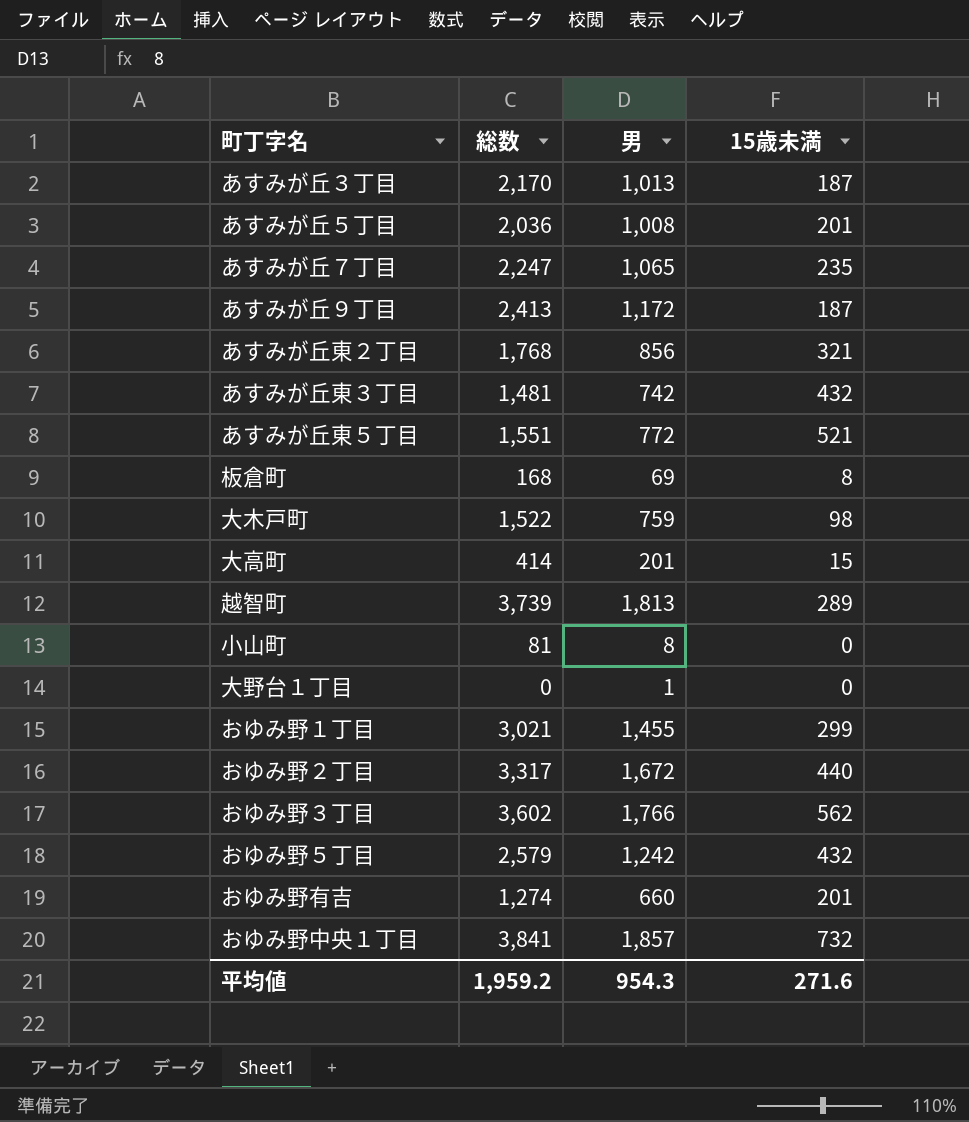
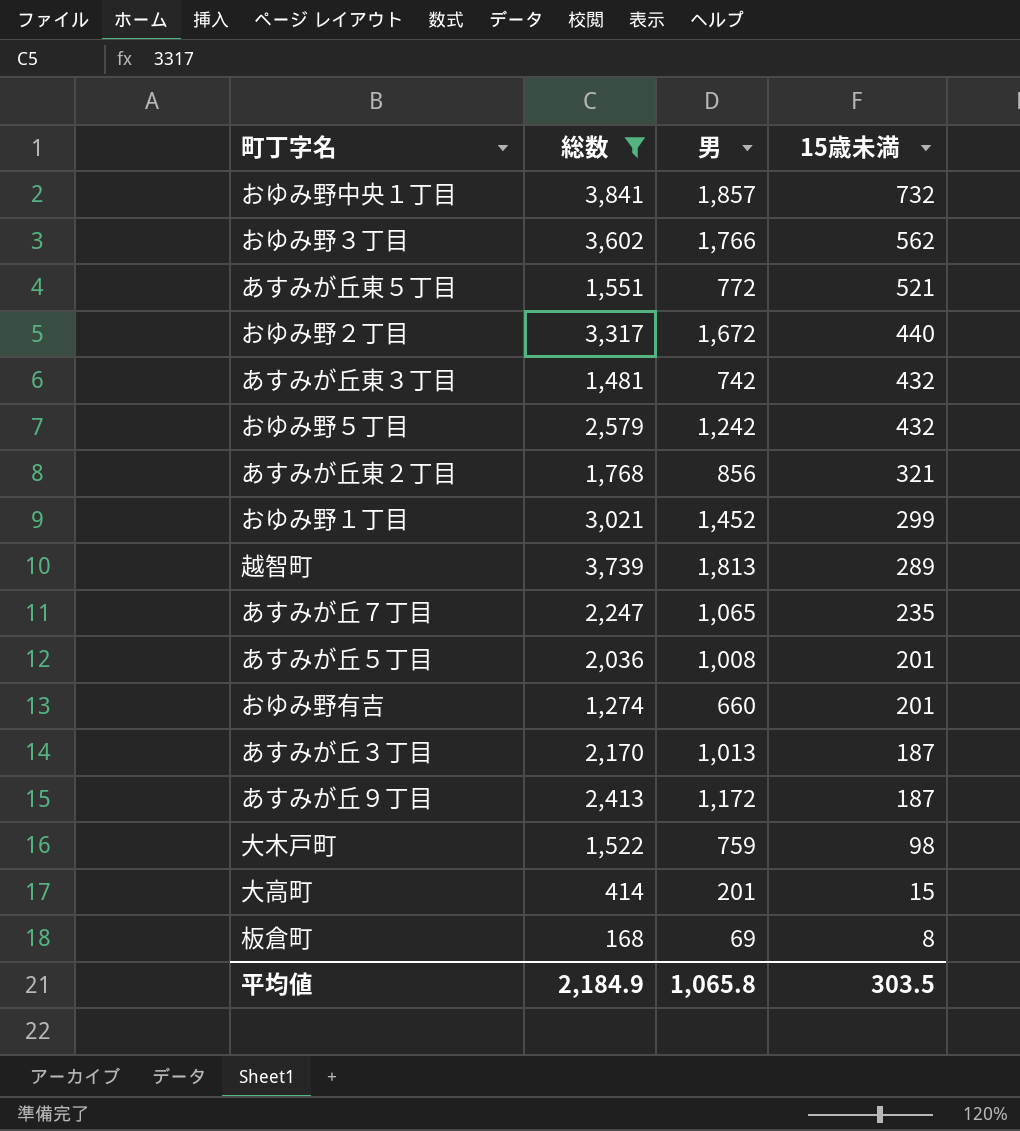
filter: none -> 総数 >= 168
row order: none -> 15歳未満 descending
おゆみ野１丁目 | 男: 1,455 -> 1,452
平均値 | 総数: 1,959.2 -> 2,184.9
平均値 | 男: 954.3 -> 1,065.8
平均値 | 15歳未満: 271.6 -> 303.5

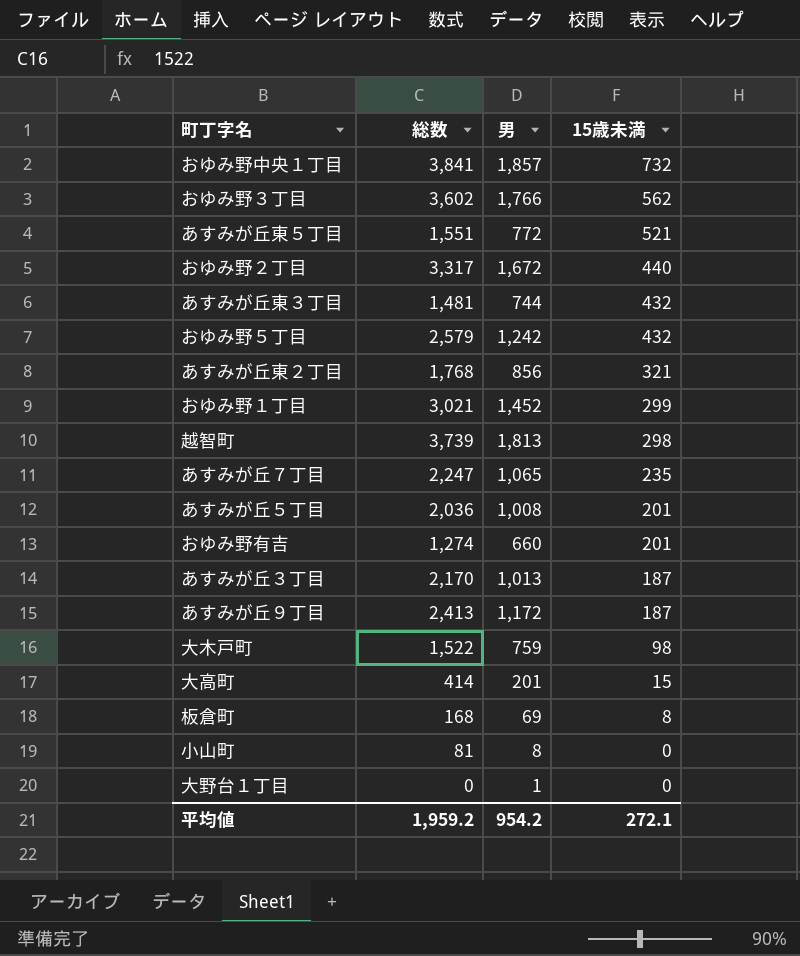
filter: 総数 >= 168 -> none
あすみが丘東３丁目 | 男: 742 -> 744
越智町 | 15歳未満: 289 -> 298
平均値 | 総数: 2,184.9 -> 1,959.2
平均値 | 男: 1,065.8 -> 954.2
平均値 | 15歳未満: 303.5 -> 272.1

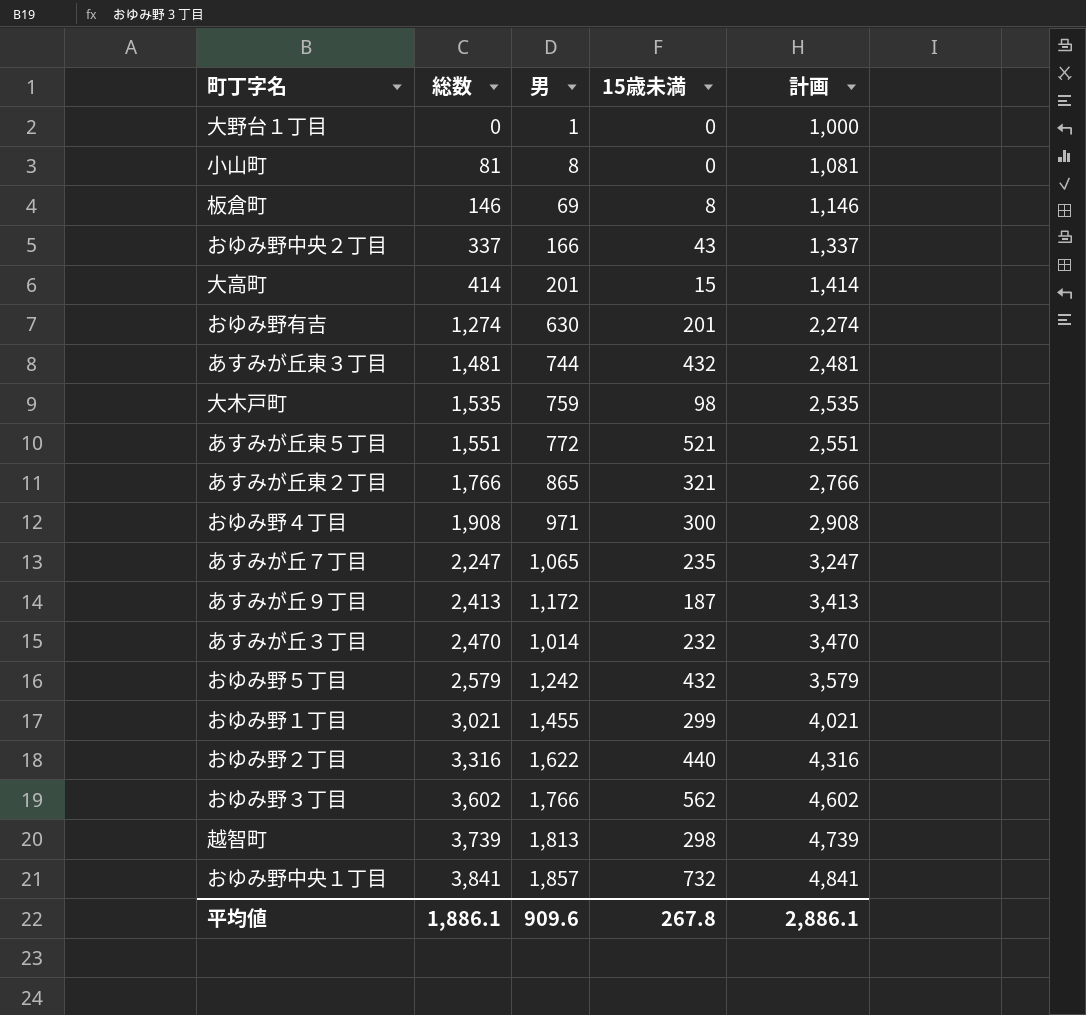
row order: 15歳未満 descending -> 総数 ascending
column 計画 | formula: none -> [総数] + 1000
row あすみが丘５丁目: 2,036 | 1,008 | 201 -> none
板倉町 | 総数: 168 -> 146
row おゆみ野中央２丁目: none -> 337 | 166 | 43 | 1,337
おゆみ野有吉 | 男: 660 -> 630
大木戸町 | 総数: 1,522 -> 1,535
あすみが丘東２丁目 | 総数: 1,768 -> 1,766
あすみが丘東２丁目 | 男: 856 -> 865
row おゆみ野４丁目: none -> 1,908 | 971 | 300 | 2,908
あすみが丘３丁目 | 総数: 2,170 -> 2,470
あすみが丘３丁目 | 男: 1,013 -> 1,014
あすみが丘３丁目 | 15歳未満: 187 -> 232
おゆみ野１丁目 | 男: 1,452 -> 1,455
おゆみ野２丁目 | 総数: 3,317 -> 3,316
おゆみ野２丁目 | 男: 1,672 -> 1,622
平均値 | 総数: 1,959.2 -> 1,886.1
平均値 | 男: 954.2 -> 909.6
平均値 | 15歳未満: 272.1 -> 267.8

